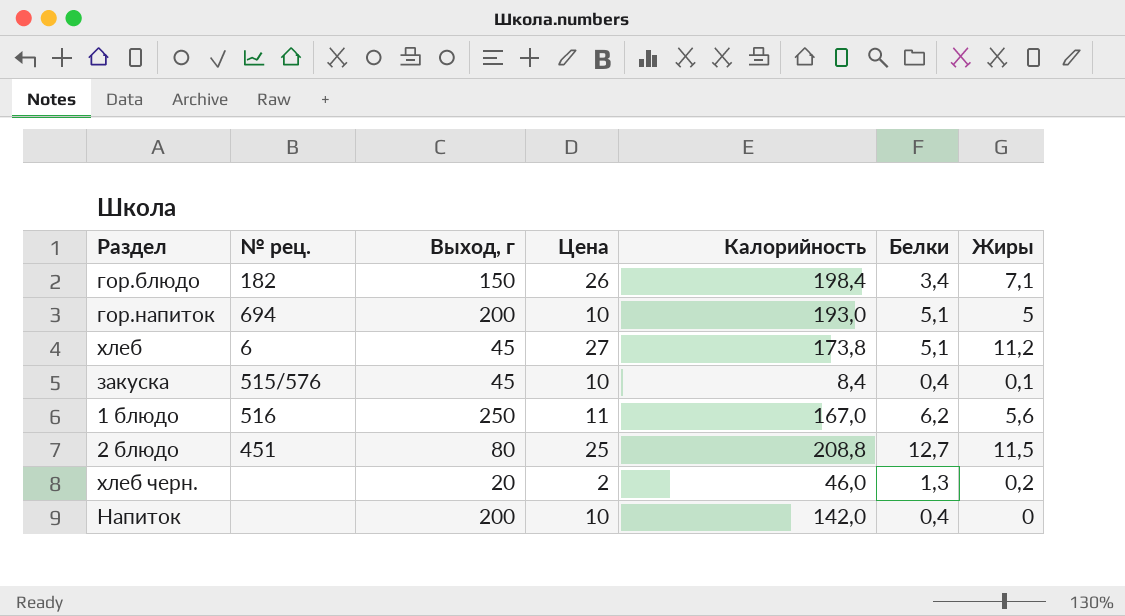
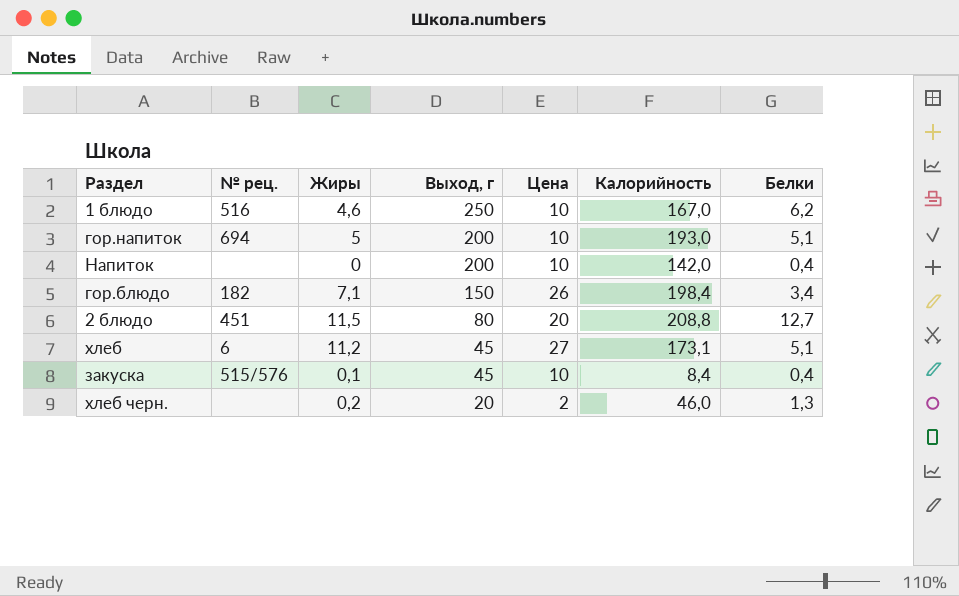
row order: none -> Выход, г descending
column Жиры | position: 7 -> 3
1 блюдо | Жиры: 5,6 -> 4,6
1 блюдо | Цена: 11 -> 10
2 блюдо | Цена: 25 -> 20
хлеб | Калорийность: 173,8 -> 173,1

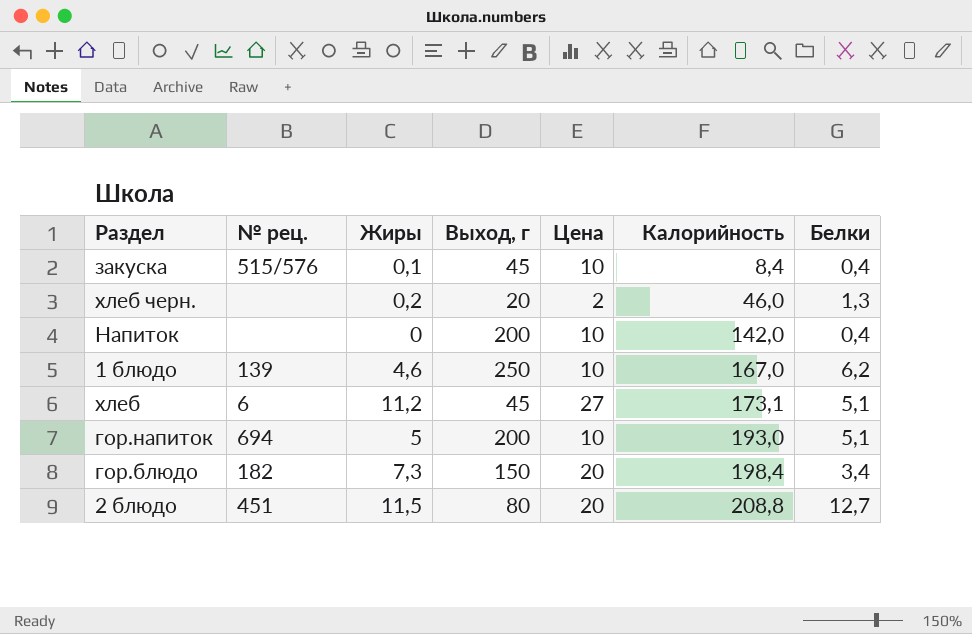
row order: Выход, г descending -> Калорийность ascending
1 блюдо | № рец.: 516 -> 139
гор.блюдо | Жиры: 7,1 -> 7,3
гор.блюдо | Цена: 26 -> 20

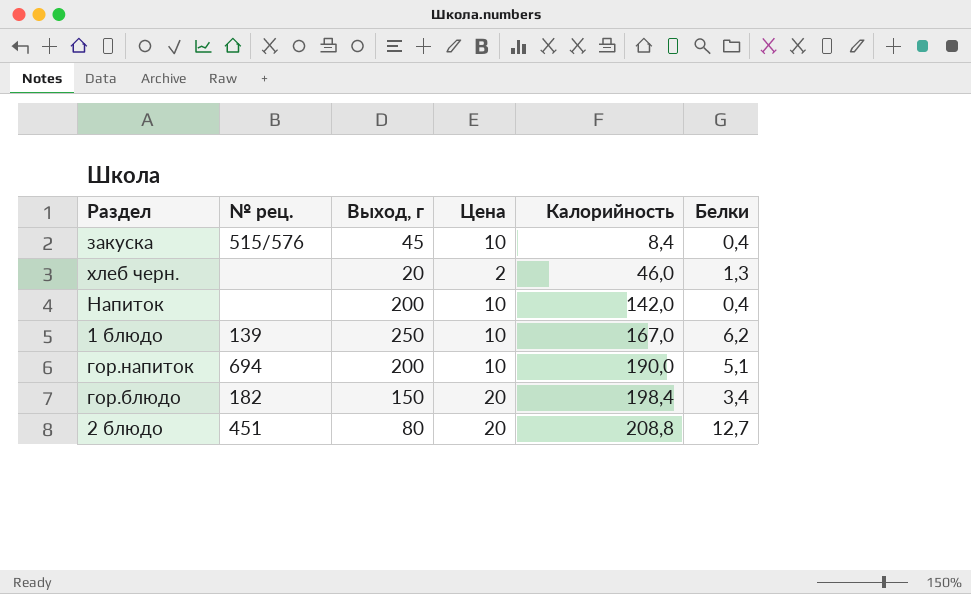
column Жиры | position: 3 -> none
row хлеб: 6 | 11,2 | 45 | 27 | 173,1 | 5,1 -> none
гор.напиток | Калорийность: 193,0 -> 190,0

